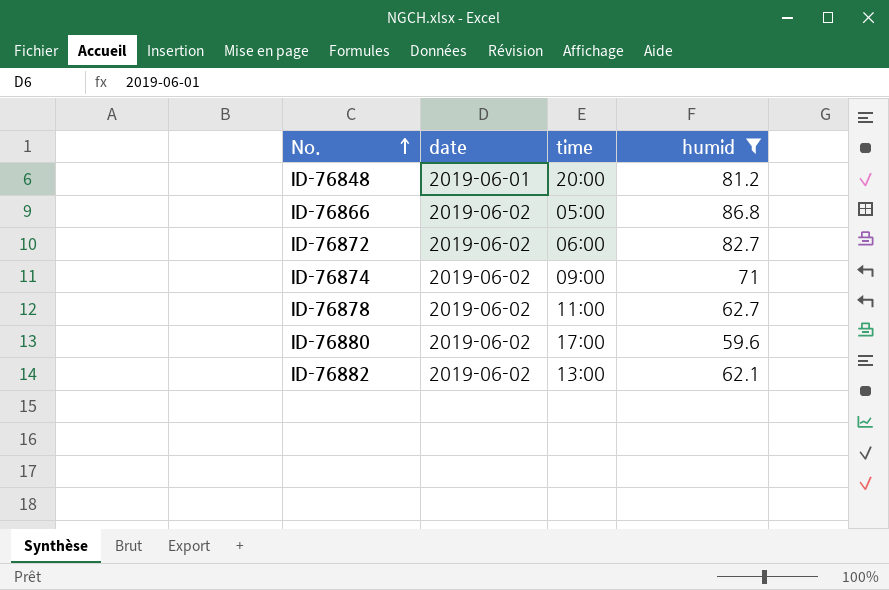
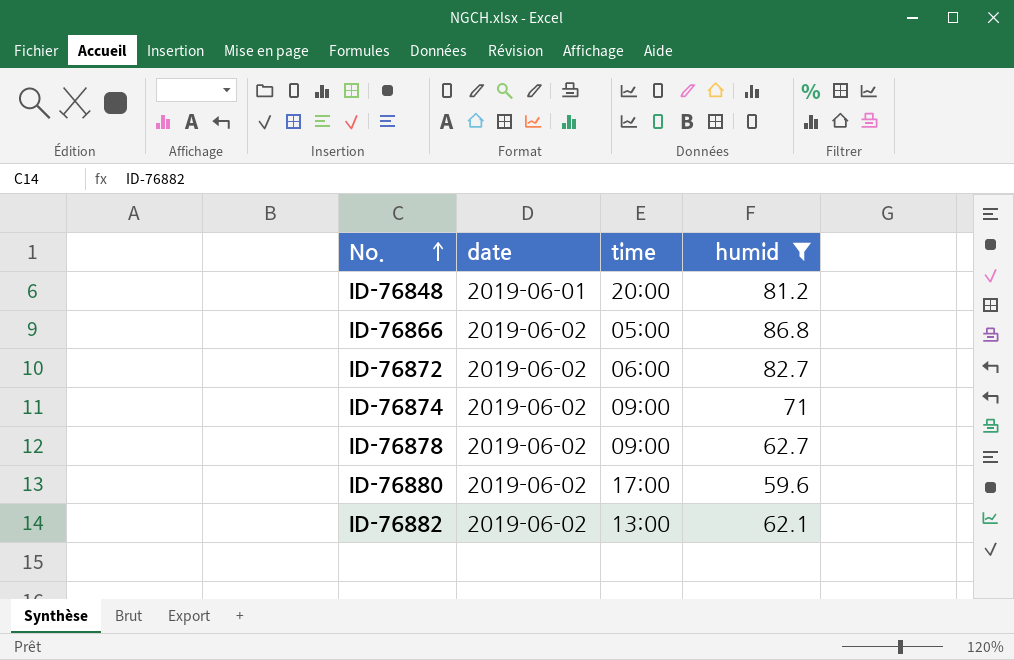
ID-76878 | time: 11:00 -> 09:00

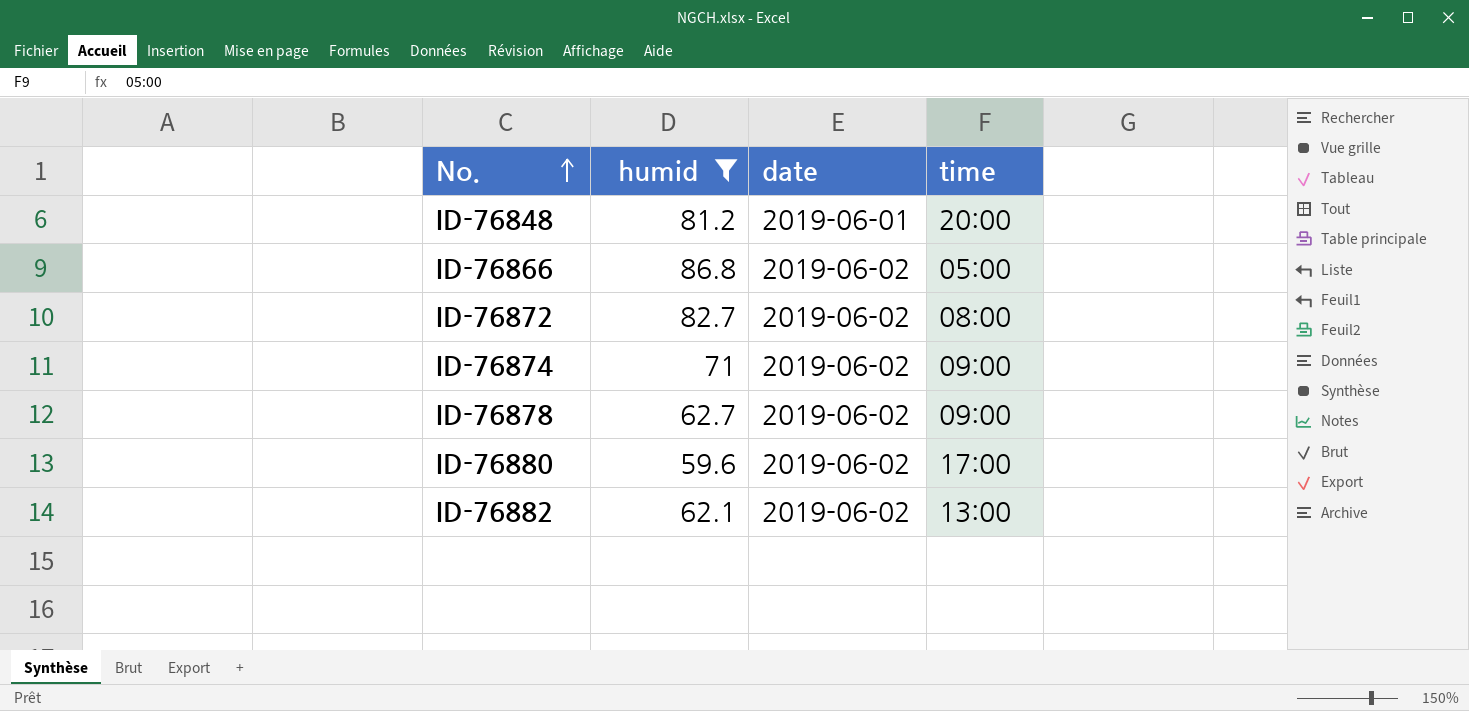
column humid | position: 4 -> 2
ID-76872 | time: 06:00 -> 08:00

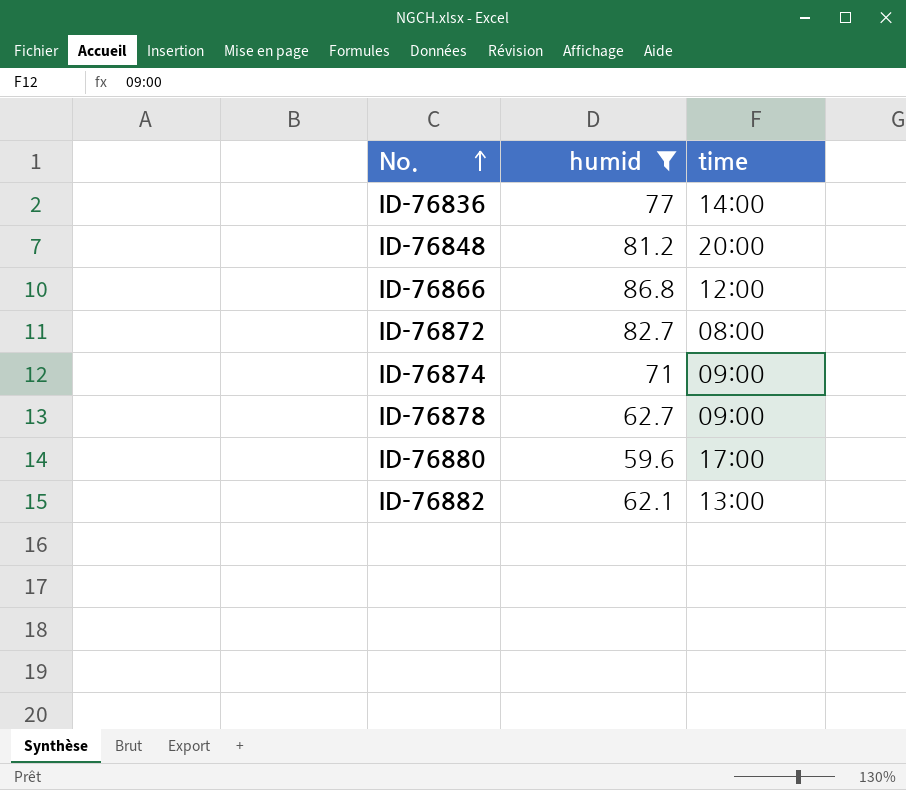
column date | position: 3 -> none
row ID-76836: none -> 77 | 14:00
ID-76866 | time: 05:00 -> 12:00

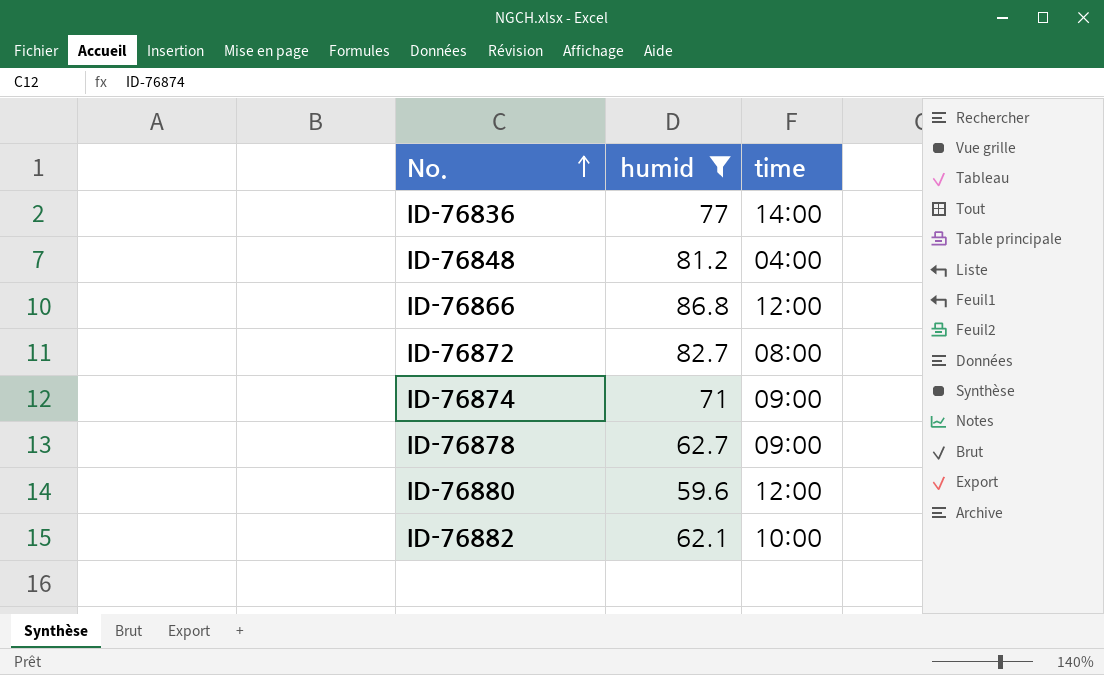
ID-76848 | time: 20:00 -> 04:00
ID-76880 | time: 17:00 -> 12:00
ID-76882 | time: 13:00 -> 10:00

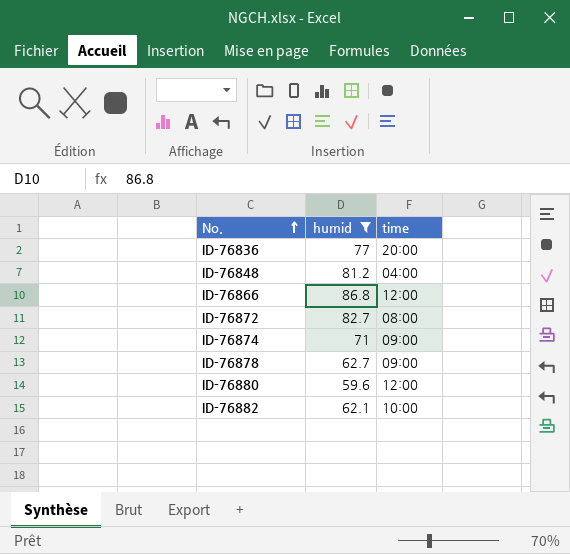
ID-76836 | time: 14:00 -> 20:00

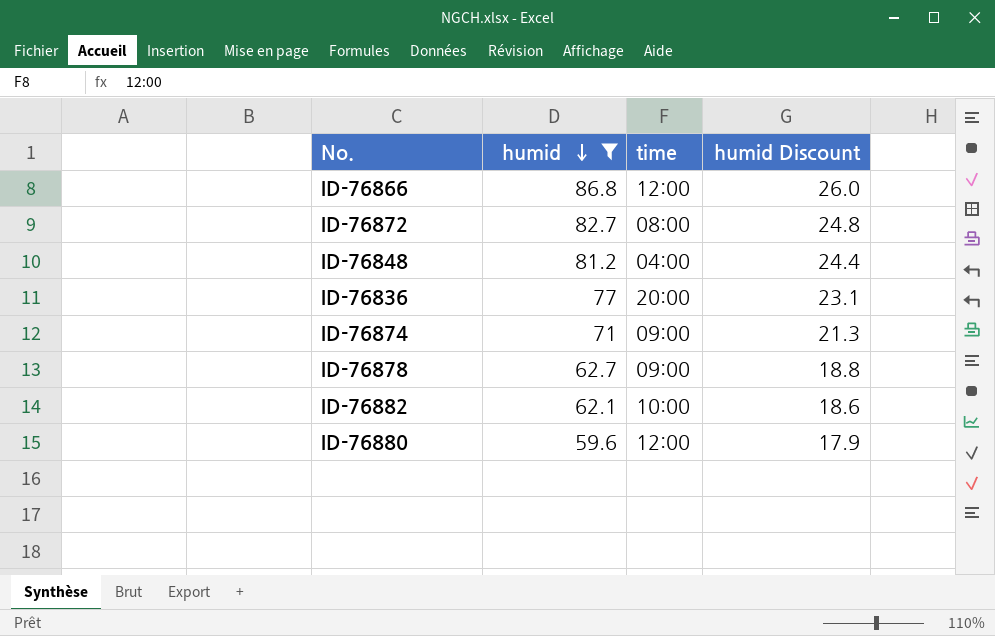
row order: No. ascending -> humid descending
column humid Discount | formula: none -> [humid] * 0.3

